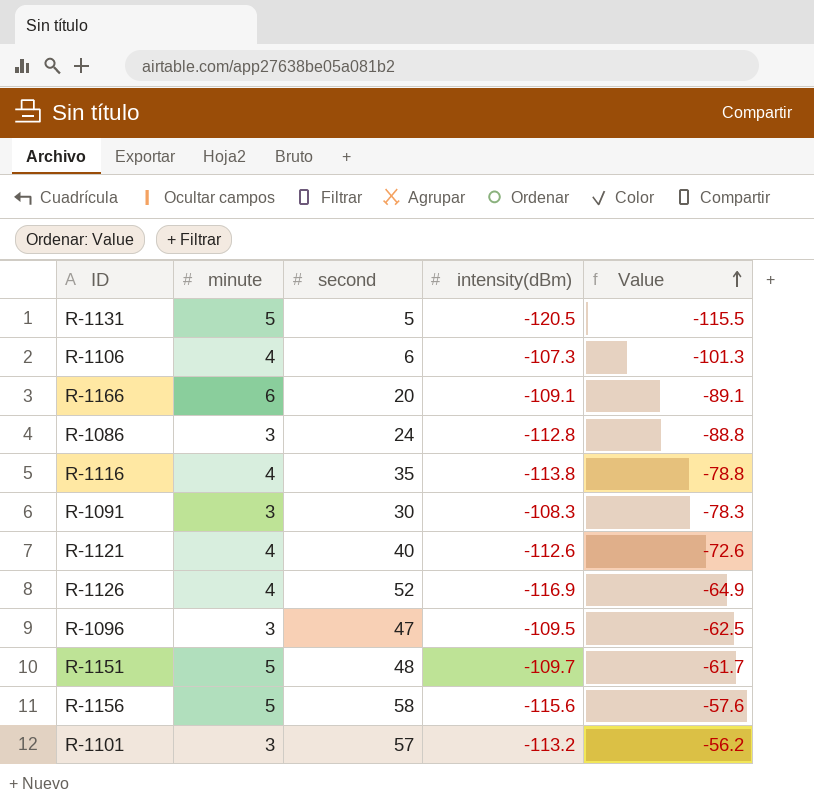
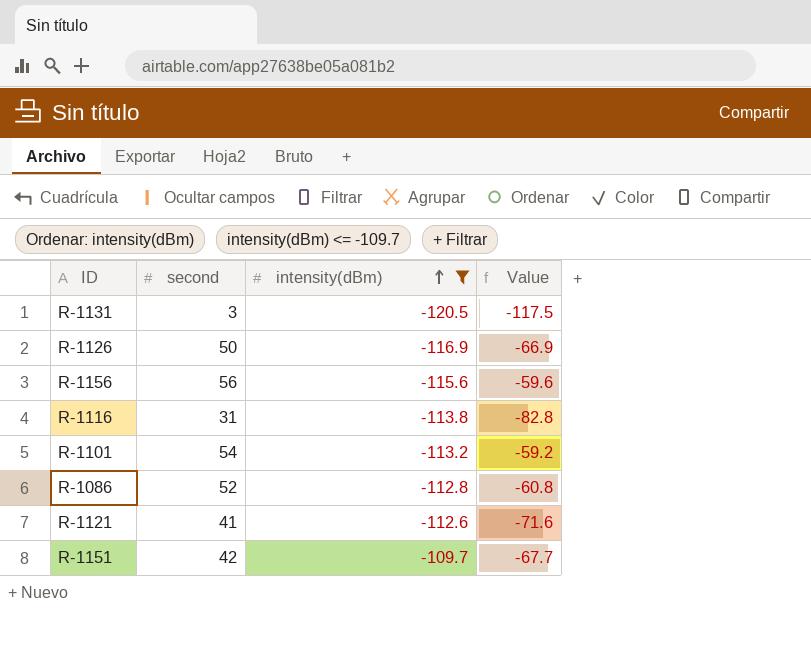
filter: none -> intensity(dBm) <= -109.7
row order: Value ascending -> intensity(dBm) ascending
column minute | position: 2 -> none
R-1131 | second: 5 -> 3
R-1131 | Value: -115.5 -> -117.5
R-1126 | second: 52 -> 50
R-1126 | Value: -64.9 -> -66.9
R-1156 | second: 58 -> 56
R-1156 | Value: -57.6 -> -59.6
R-1116 | second: 35 -> 31
R-1116 | Value: -78.8 -> -82.8
R-1101 | second: 57 -> 54
R-1101 | Value: -56.2 -> -59.2
R-1086 | second: 24 -> 52
R-1086 | Value: -88.8 -> -60.8
R-1121 | second: 40 -> 41
R-1121 | Value: -72.6 -> -71.6
R-1151 | second: 48 -> 42
R-1151 | Value: -61.7 -> -67.7

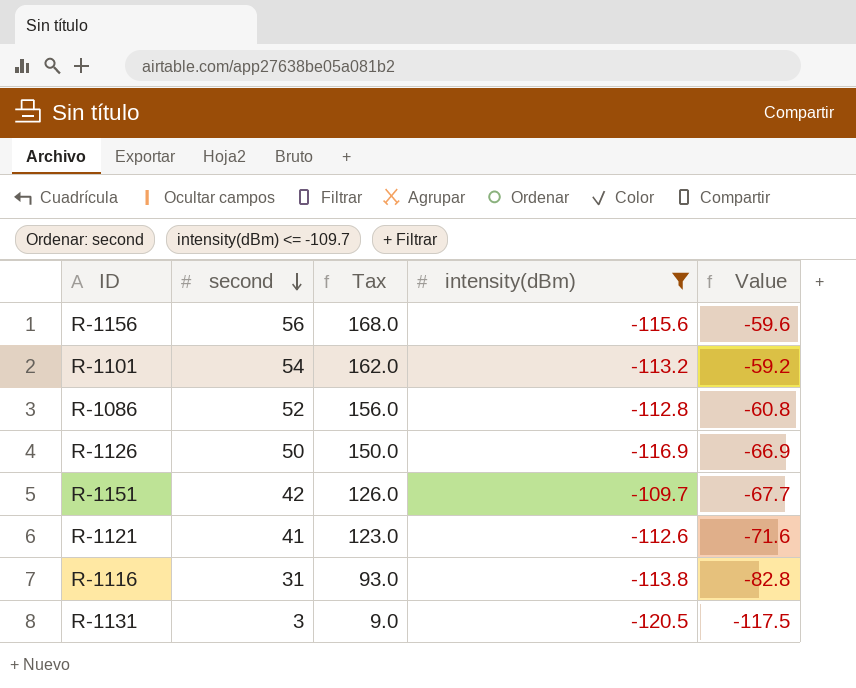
row order: intensity(dBm) ascending -> second descending
column Tax | formula: none -> [second] * 3

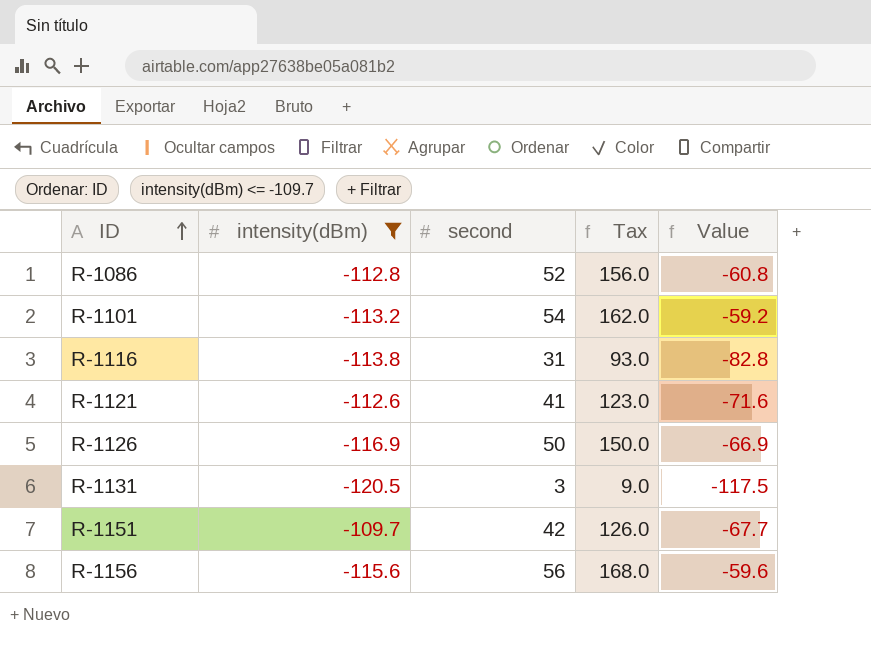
row order: second descending -> ID ascending
column intensity(dBm) | position: 4 -> 2

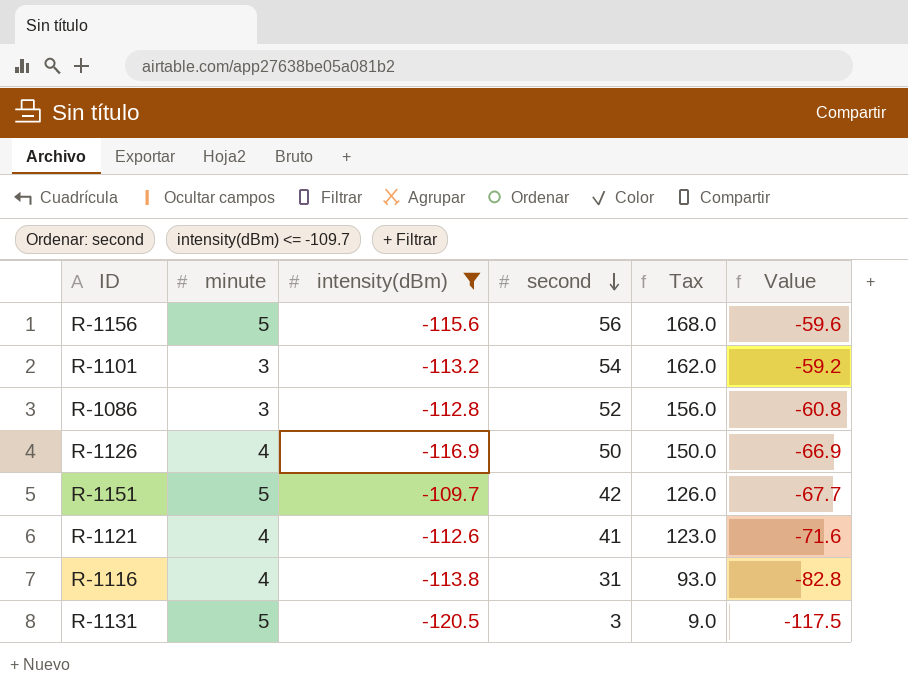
row order: ID ascending -> second descending
column minute | position: none -> 2

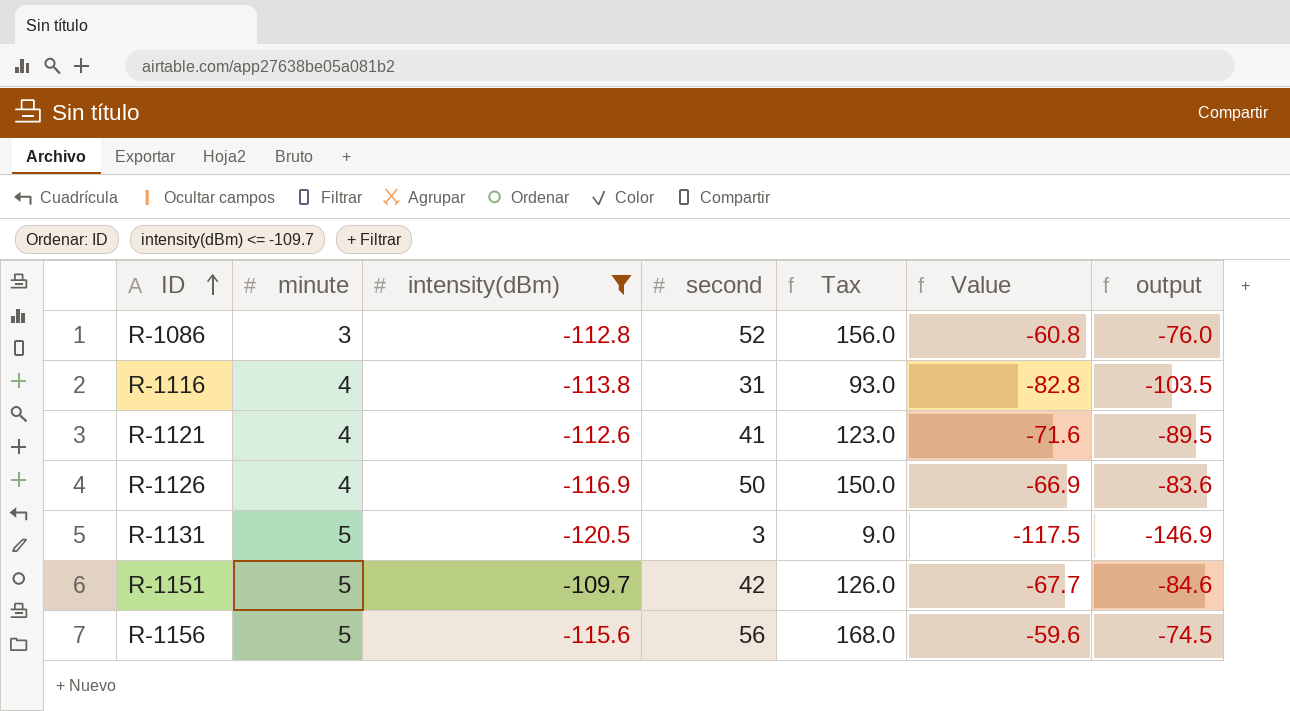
row order: second descending -> ID ascending
column output | formula: none -> [Value] * 1.25
row R-1101: 3 | -113.2 | 54 | 162.0 | -59.2 -> none

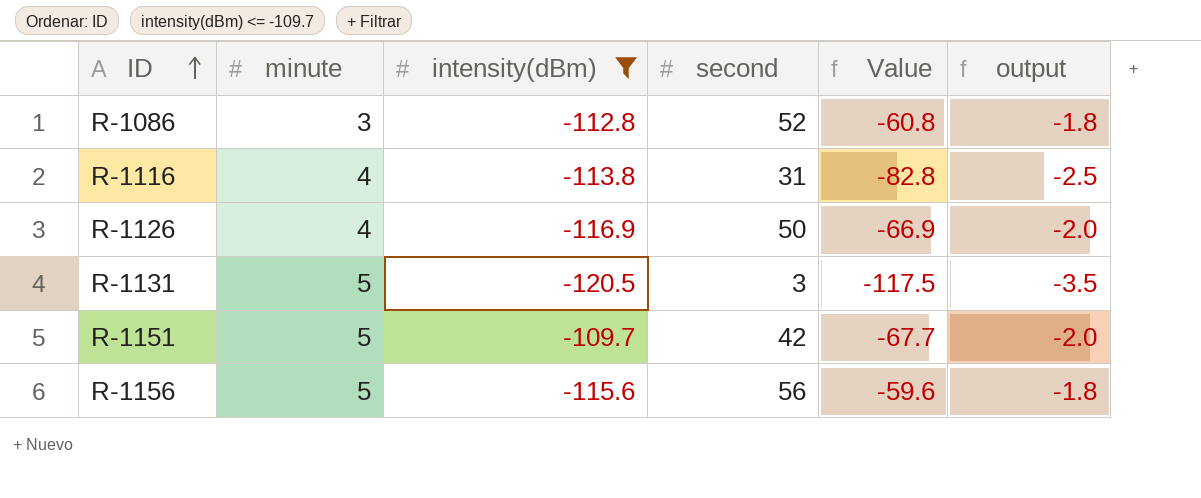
column Tax | formula: [second] * 3 -> none
column output | formula: [Value] * 1.25 -> [Value] * 0.03
row R-1121: 4 | -112.6 | 41 | 123.0 | -71.6 | -89.5 -> none

